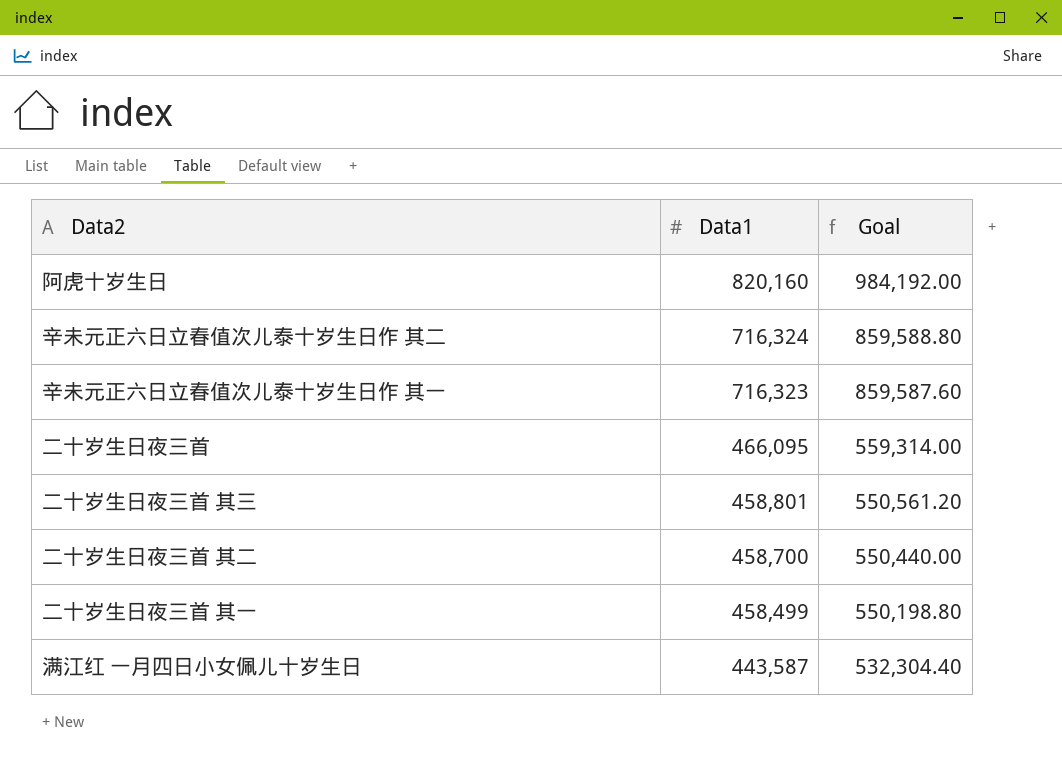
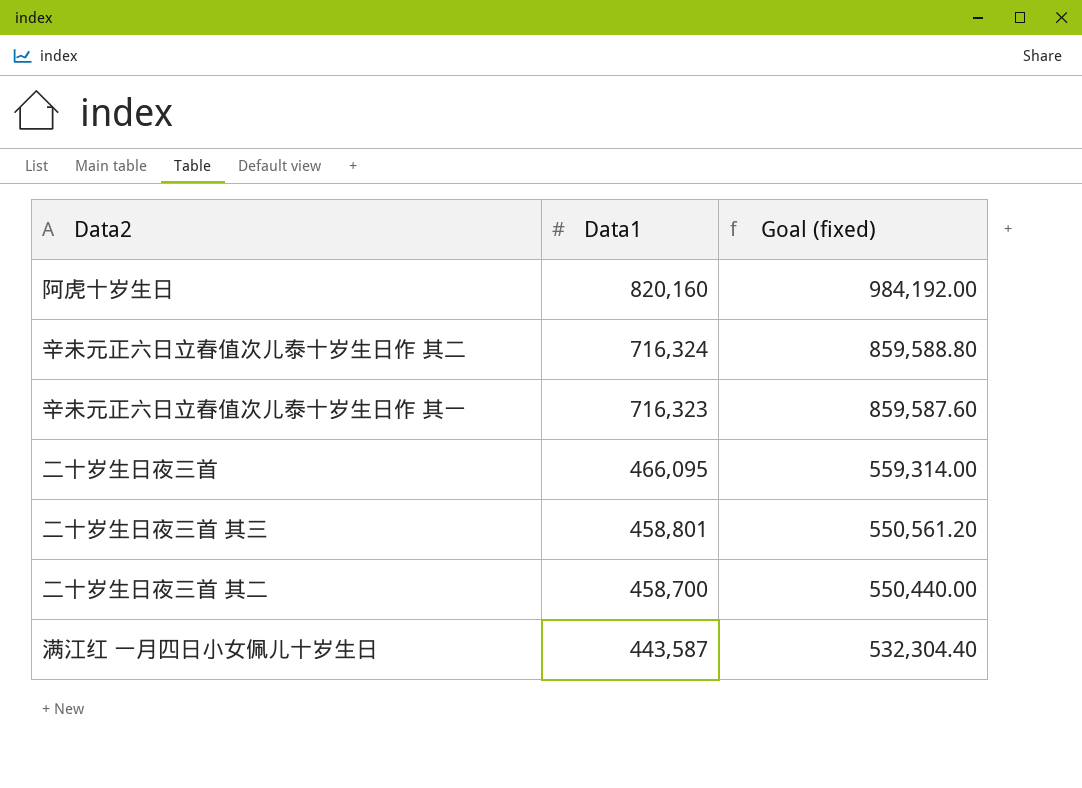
column name: Goal -> Goal (fixed)
row 二十岁生日夜三首 其一: 458,499 | 550,198.80 -> none

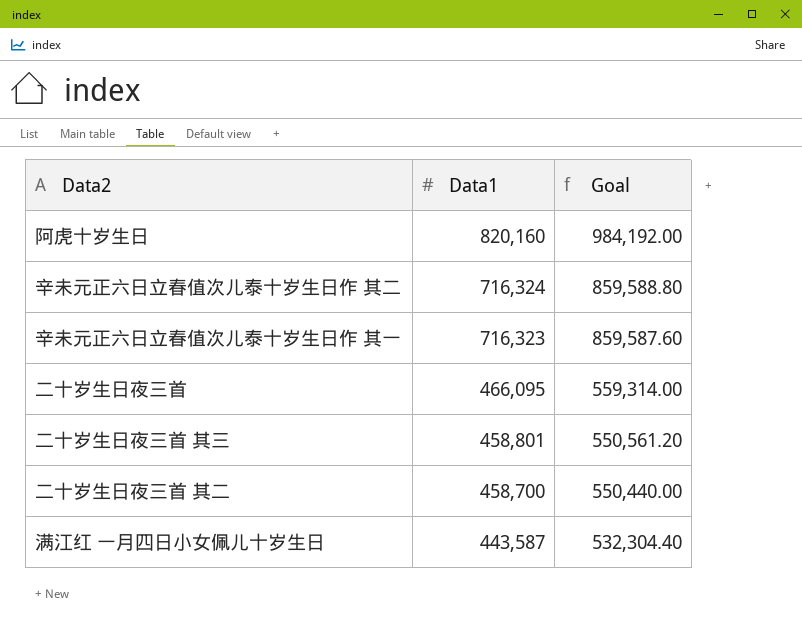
column name: Goal (fixed) -> Goal

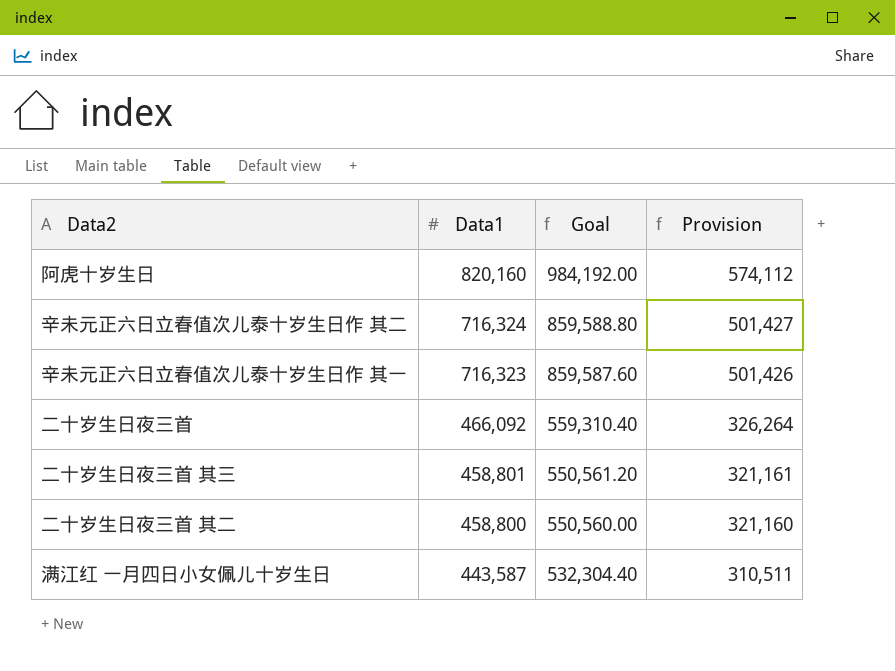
column Provision | formula: none -> [Data1] * 0.7
二十岁生日夜三首 | Data1: 466,095 -> 466,092
二十岁生日夜三首 | Goal: 559,314.00 -> 559,310.40
二十岁生日夜三首 其二 | Data1: 458,700 -> 458,800
二十岁生日夜三首 其二 | Goal: 550,440.00 -> 550,560.00

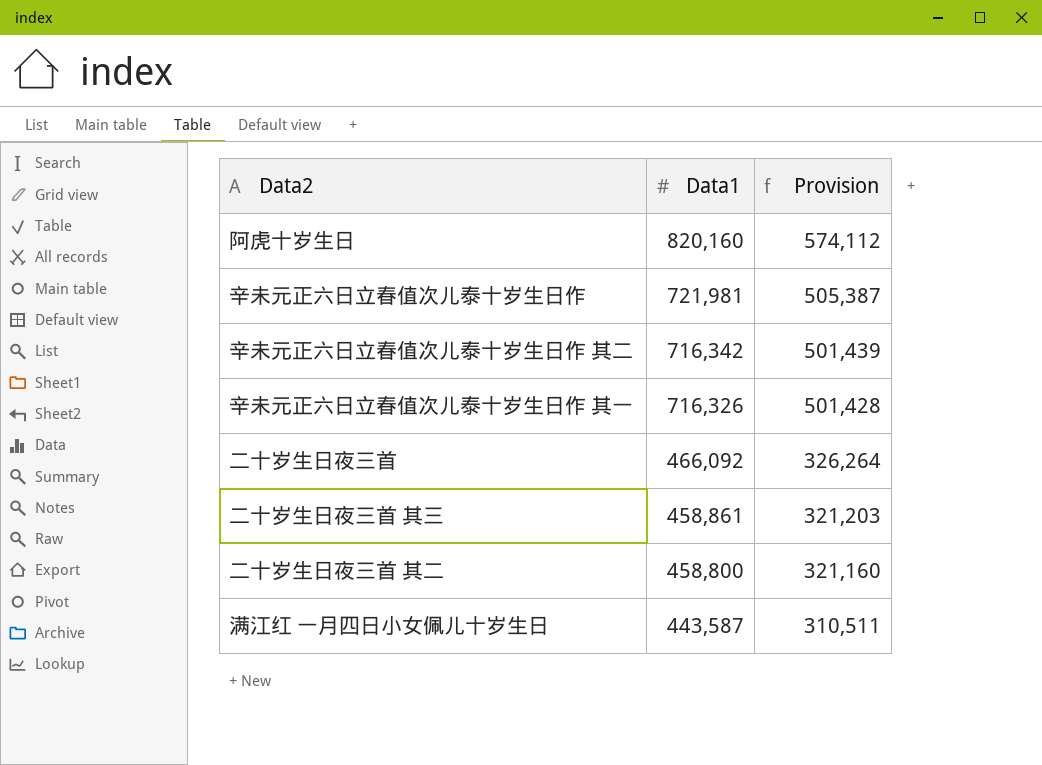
column Goal | formula: [Data1] * 1.2 -> none
row 辛未元正六日立春值次儿泰十岁生日作: none -> 721,981 | 505,387
辛未元正六日立春值次儿泰十岁生日作 其二 | Data1: 716,324 -> 716,342
辛未元正六日立春值次儿泰十岁生日作 其二 | Provision: 501,427 -> 501,439
辛未元正六日立春值次儿泰十岁生日作 其一 | Data1: 716,323 -> 716,326
辛未元正六日立春值次儿泰十岁生日作 其一 | Provision: 501,426 -> 501,428
二十岁生日夜三首 其三 | Data1: 458,801 -> 458,861
二十岁生日夜三首 其三 | Provision: 321,161 -> 321,203

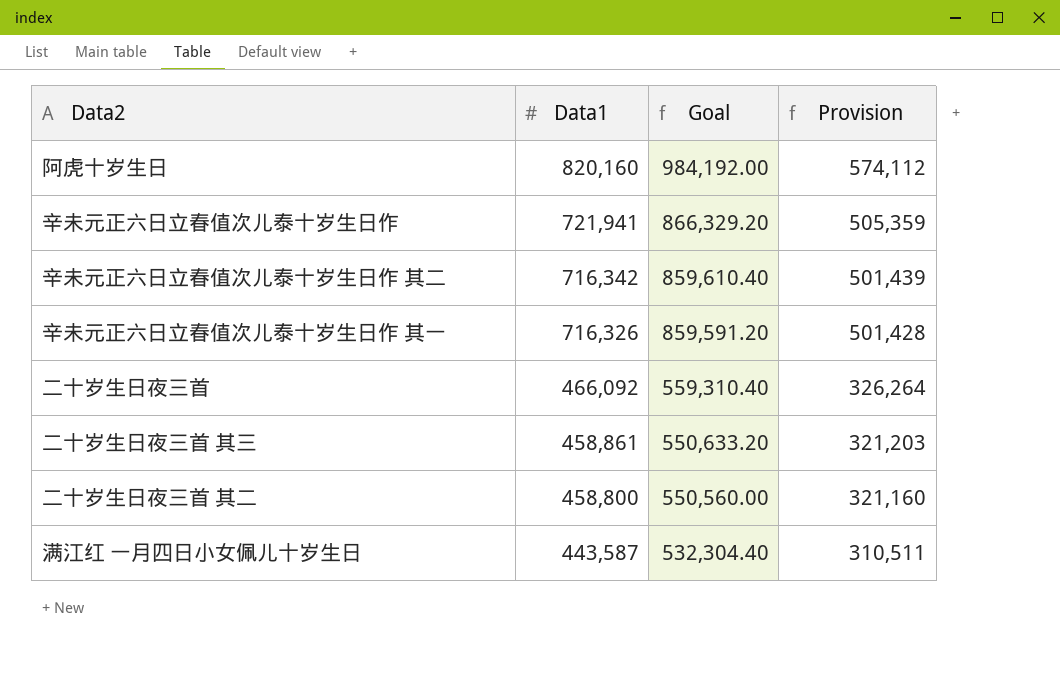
column Goal | formula: none -> [Data1] * 1.2
辛未元正六日立春值次儿泰十岁生日作 | Data1: 721,981 -> 721,941
辛未元正六日立春值次儿泰十岁生日作 | Provision: 505,387 -> 505,359

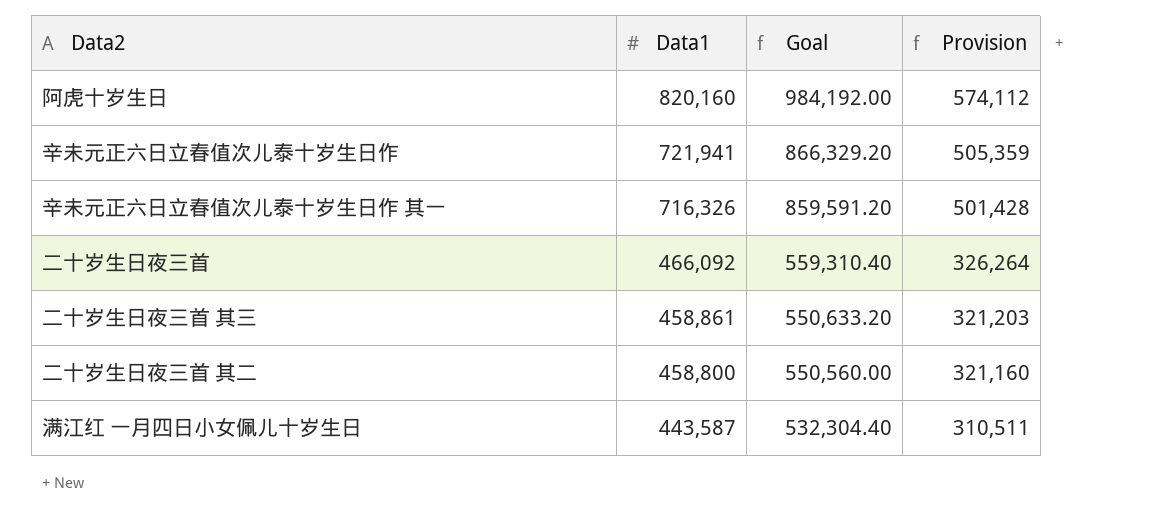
row 辛未元正六日立春值次儿泰十岁生日作 其二: 716,342 | 859,610.40 | 501,439 -> none

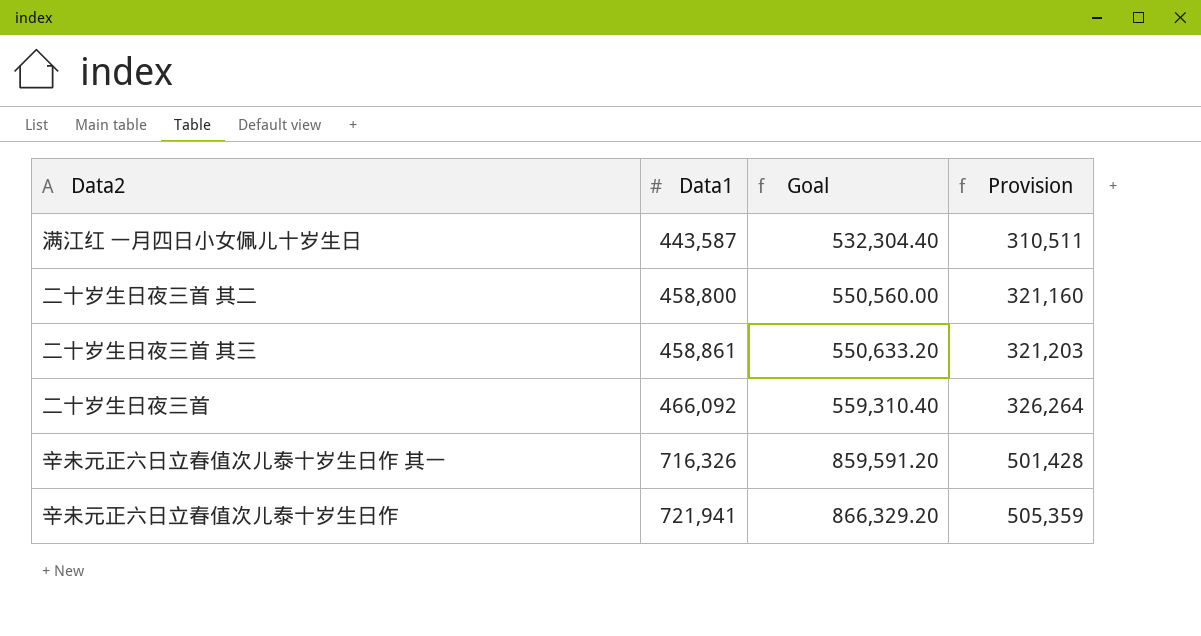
row order: Data1 descending -> Data1 ascending
row 阿虎十岁生日: 820,160 | 984,192.00 | 574,112 -> none

